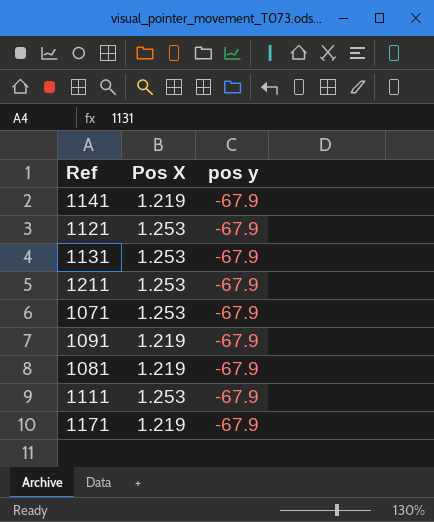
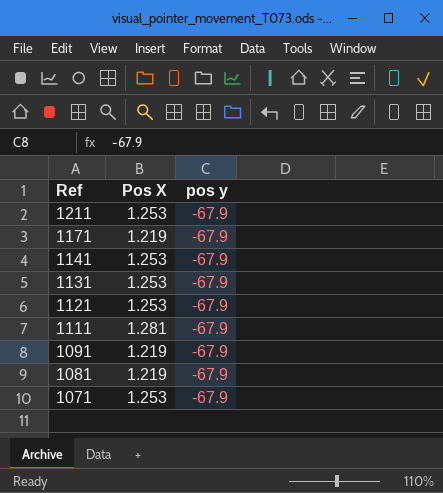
row order: none -> Ref descending
1141 | Pos X: 1.219 -> 1.253
1111 | Pos X: 1.253 -> 1.281

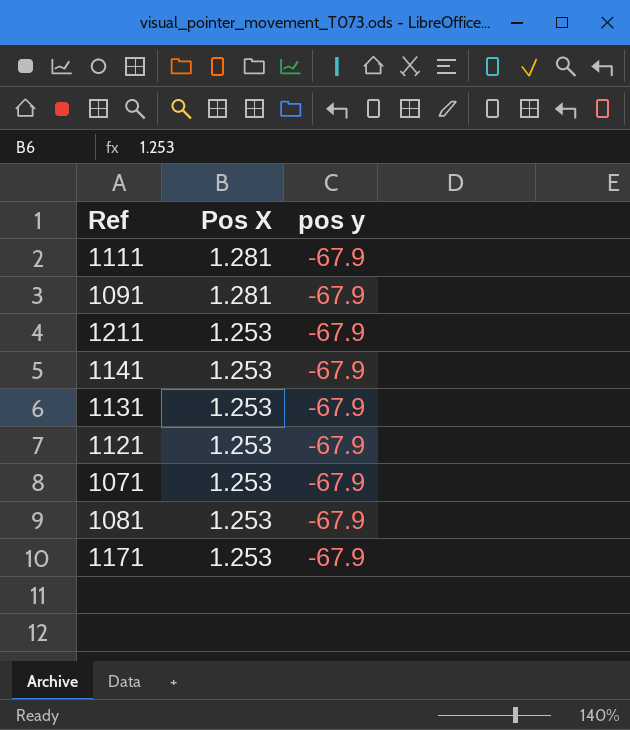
row order: Ref descending -> Pos X descending
1091 | Pos X: 1.219 -> 1.281
1081 | Pos X: 1.219 -> 1.253
1171 | Pos X: 1.219 -> 1.253

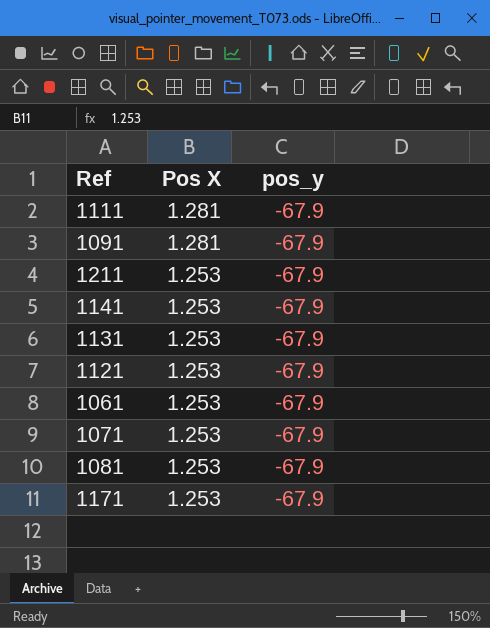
column name: pos y -> pos_y
row 1061: none -> 1.253 | -67.9

